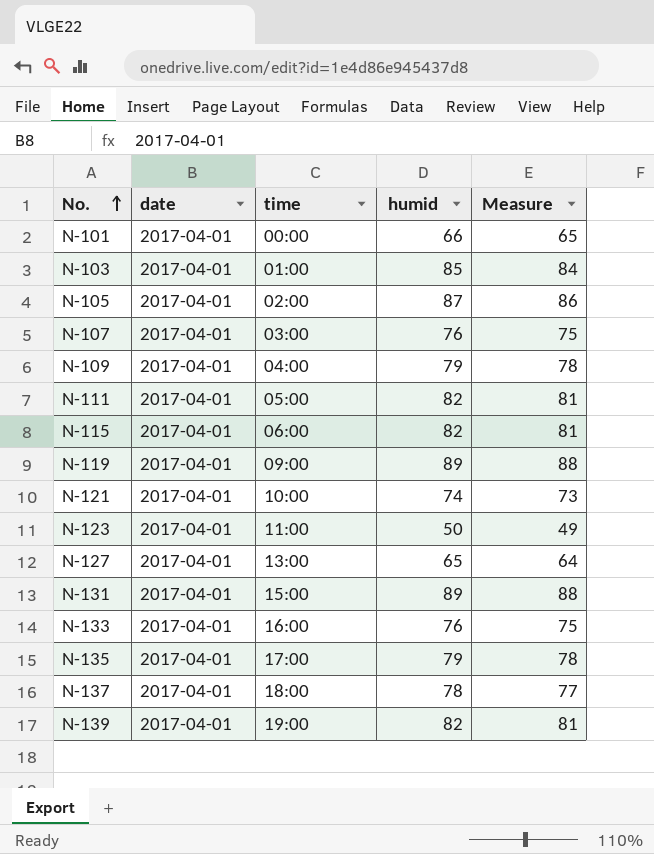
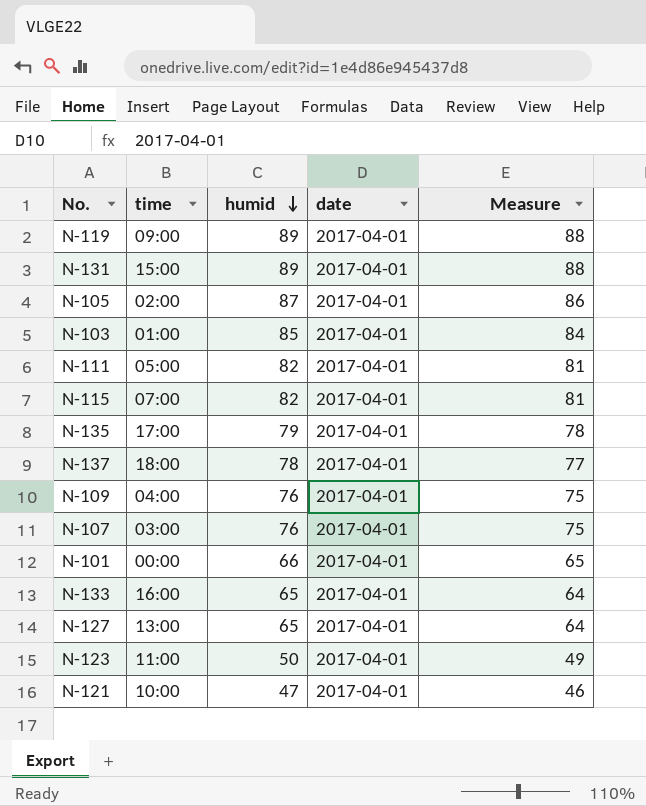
row order: No. ascending -> humid descending
column date | position: 2 -> 4
row N-139: 2017-04-01 | 19:00 | 82 | 81 -> none
N-115 | time: 06:00 -> 07:00
N-109 | humid: 79 -> 76
N-109 | Measure: 78 -> 75
N-133 | humid: 76 -> 65
N-133 | Measure: 75 -> 64
N-121 | humid: 74 -> 47
N-121 | Measure: 73 -> 46

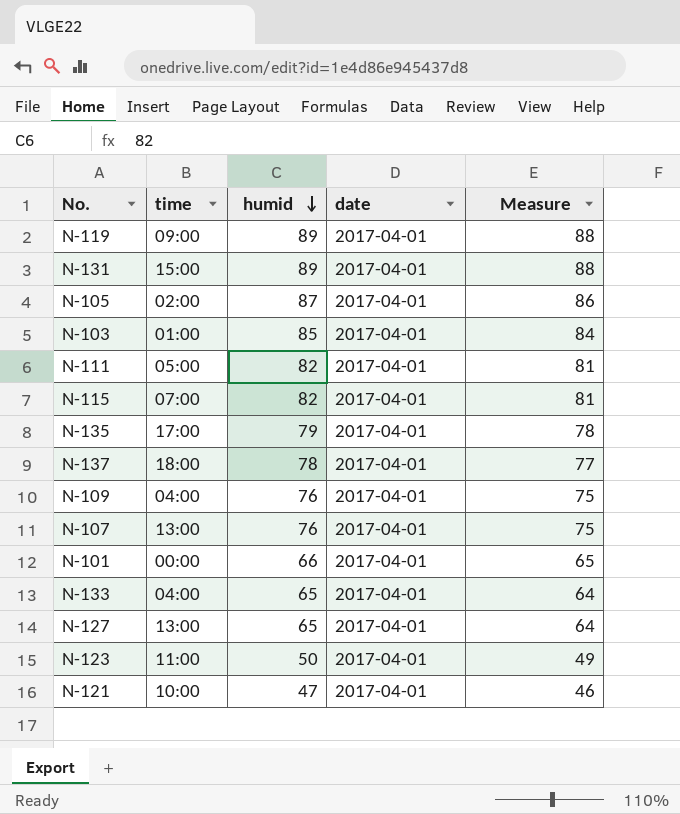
N-107 | time: 03:00 -> 13:00
N-133 | time: 16:00 -> 04:00

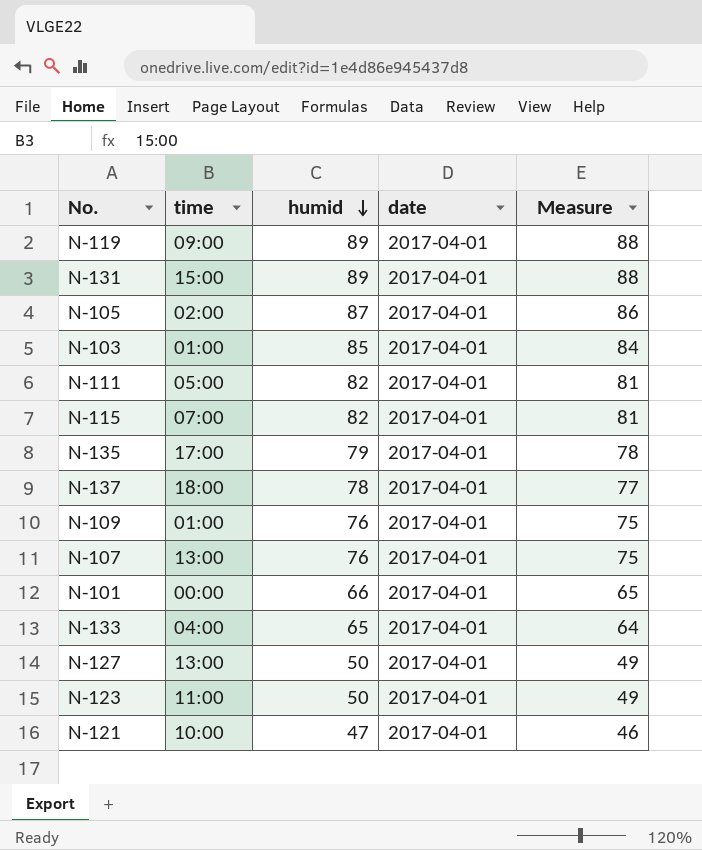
N-109 | time: 04:00 -> 01:00
N-127 | humid: 65 -> 50
N-127 | Measure: 64 -> 49

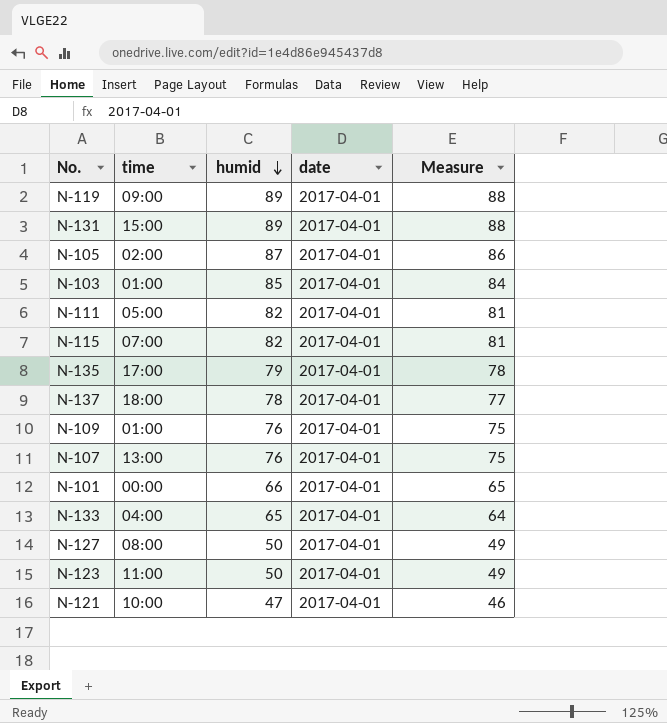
N-127 | time: 13:00 -> 08:00

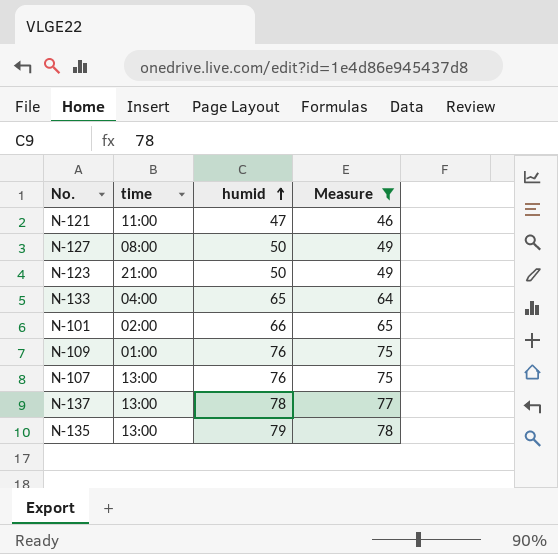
filter: none -> Measure <= 78
row order: humid descending -> humid ascending
column date | position: 4 -> none
N-121 | time: 10:00 -> 11:00
N-123 | time: 11:00 -> 21:00
N-101 | time: 00:00 -> 02:00
N-137 | time: 18:00 -> 13:00
N-135 | time: 17:00 -> 13:00

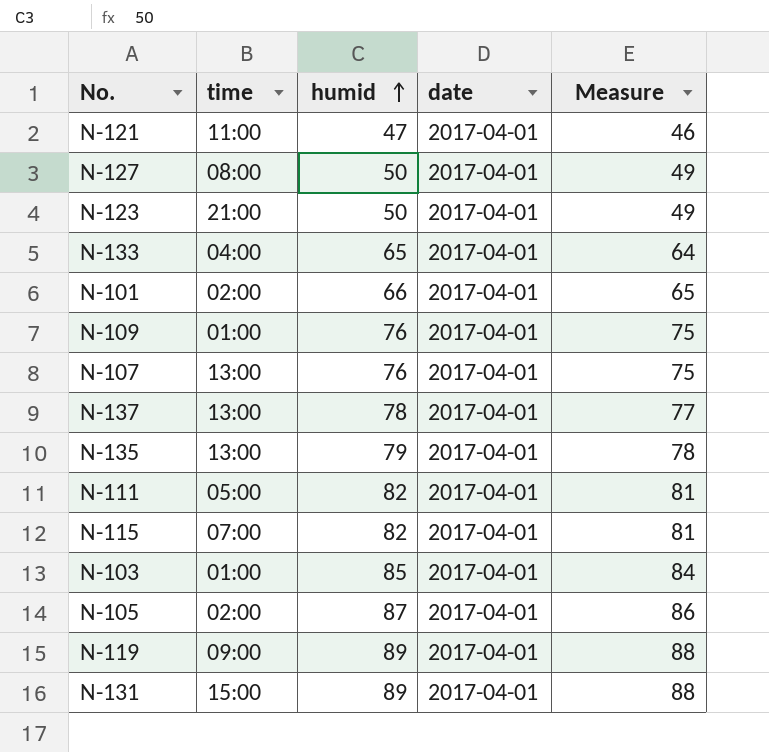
filter: Measure <= 78 -> none
column date | position: none -> 4

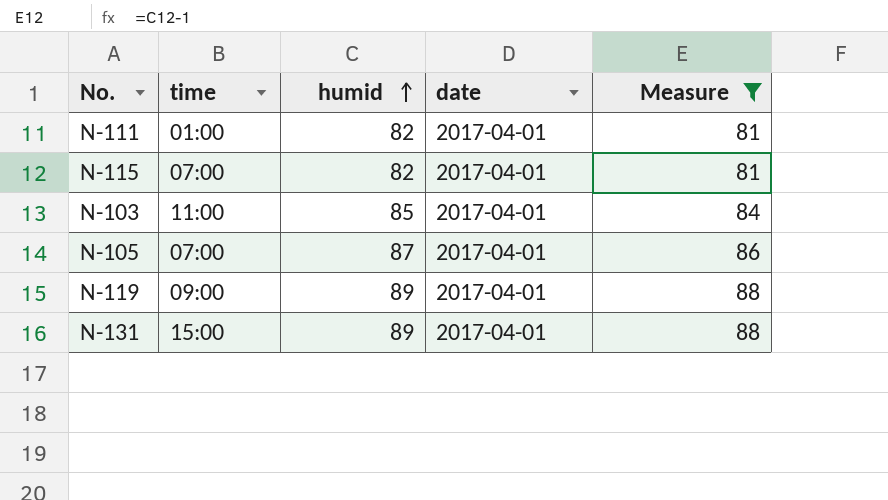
filter: none -> Measure >= 81
N-111 | time: 05:00 -> 01:00
N-103 | time: 01:00 -> 11:00
N-105 | time: 02:00 -> 07:00

